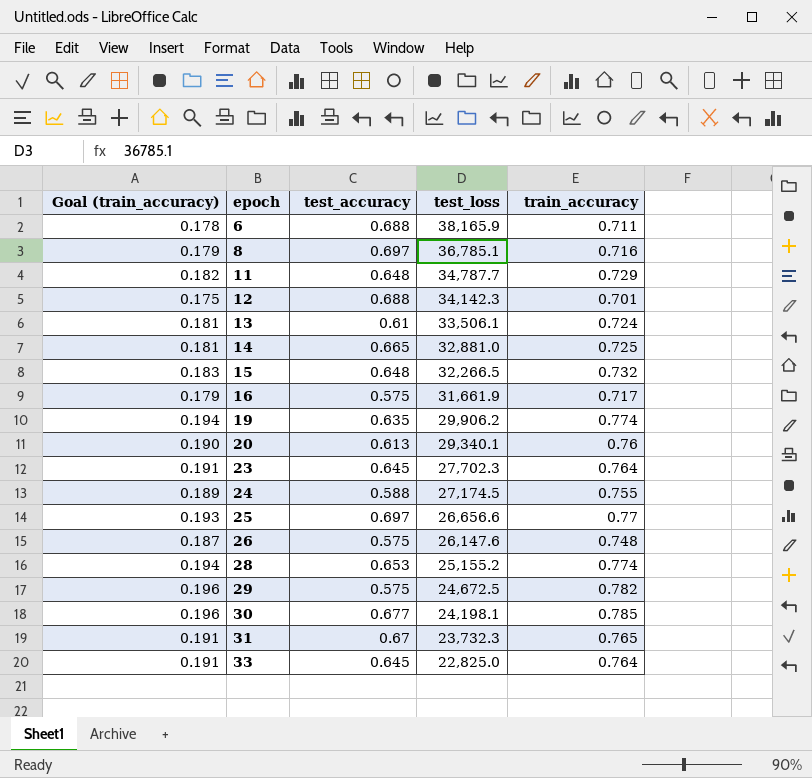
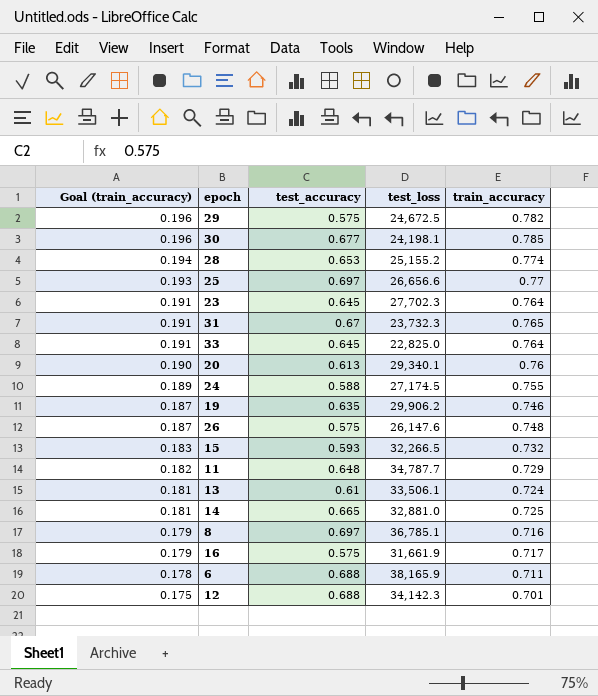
row order: epoch ascending -> Goal (train_accuracy) descending
19 | Goal (train_accuracy): 0.194 -> 0.187
19 | train_accuracy: 0.774 -> 0.746
15 | test_accuracy: 0.648 -> 0.593

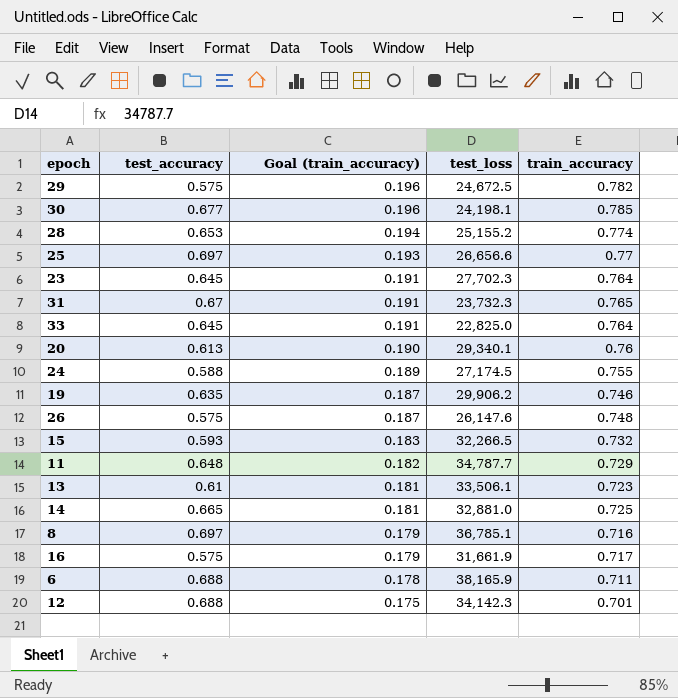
column Goal (train_accuracy) | position: 1 -> 3
13 | train_accuracy: 0.724 -> 0.723

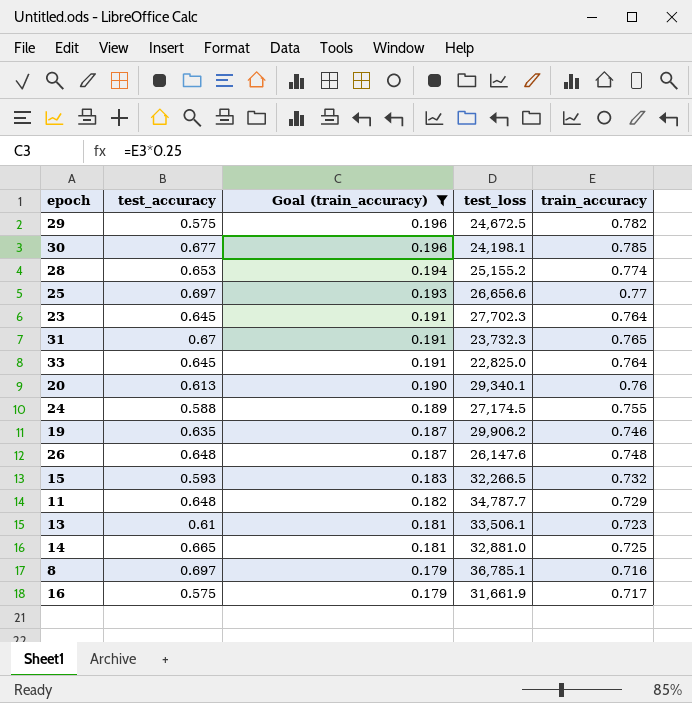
filter: none -> Goal (train_accuracy) >= 0.179
26 | test_accuracy: 0.575 -> 0.648

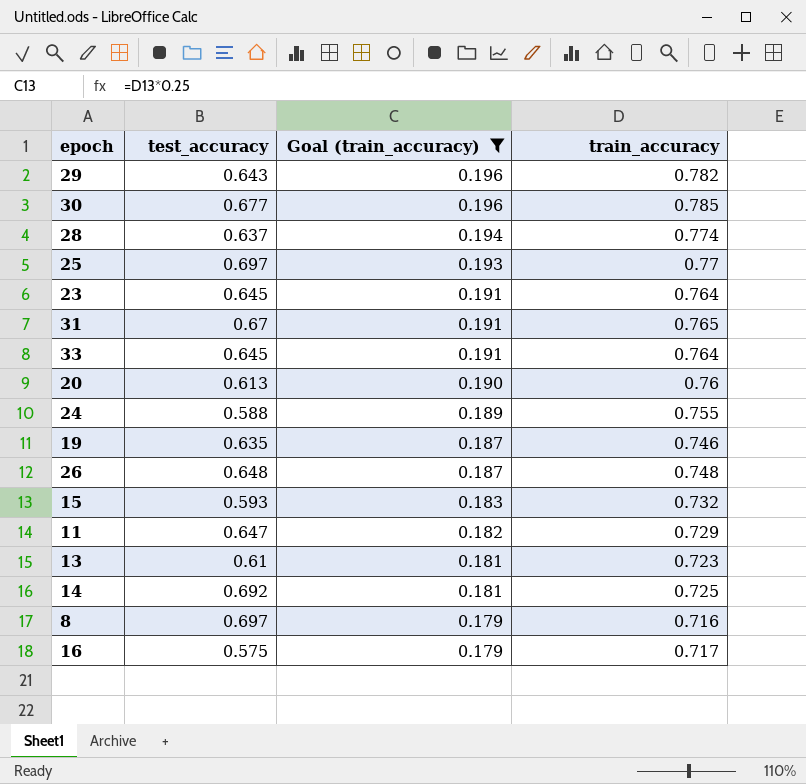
column test_loss | position: 4 -> none
29 | test_accuracy: 0.575 -> 0.643
28 | test_accuracy: 0.653 -> 0.637
11 | test_accuracy: 0.648 -> 0.647
14 | test_accuracy: 0.665 -> 0.692

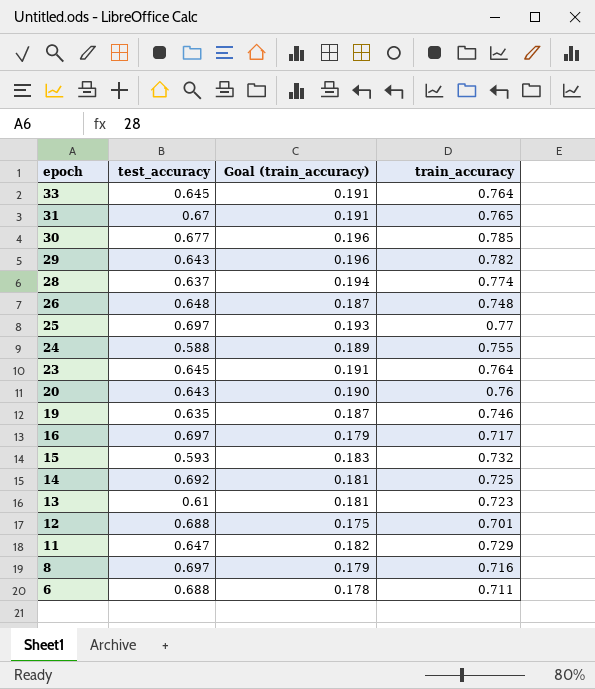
filter: Goal (train_accuracy) >= 0.179 -> none
row order: Goal (train_accuracy) descending -> epoch descending
20 | test_accuracy: 0.613 -> 0.643
16 | test_accuracy: 0.575 -> 0.697

